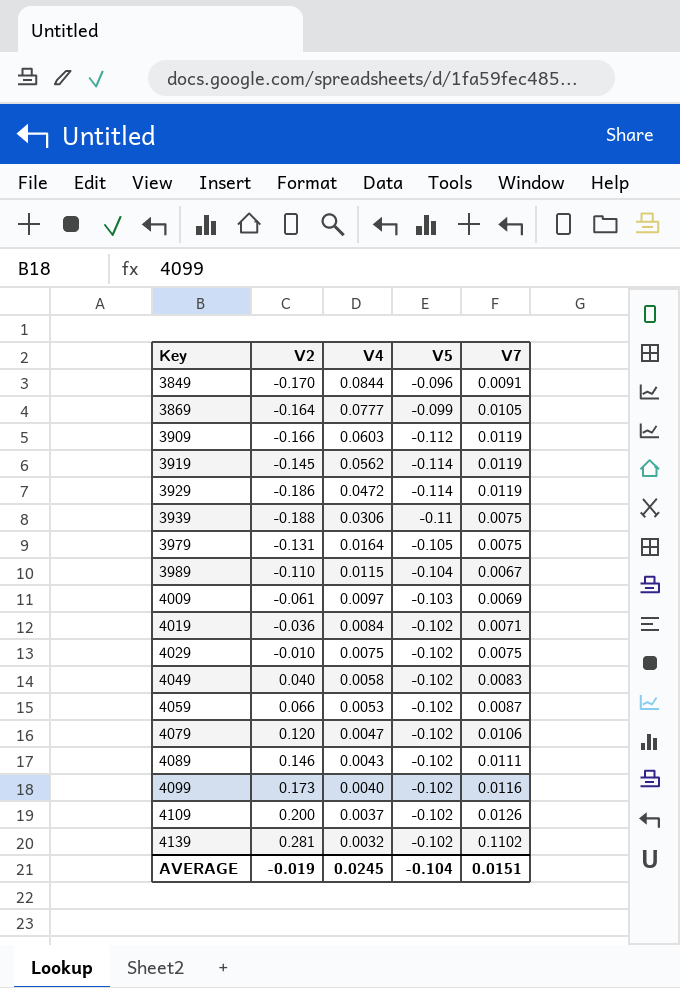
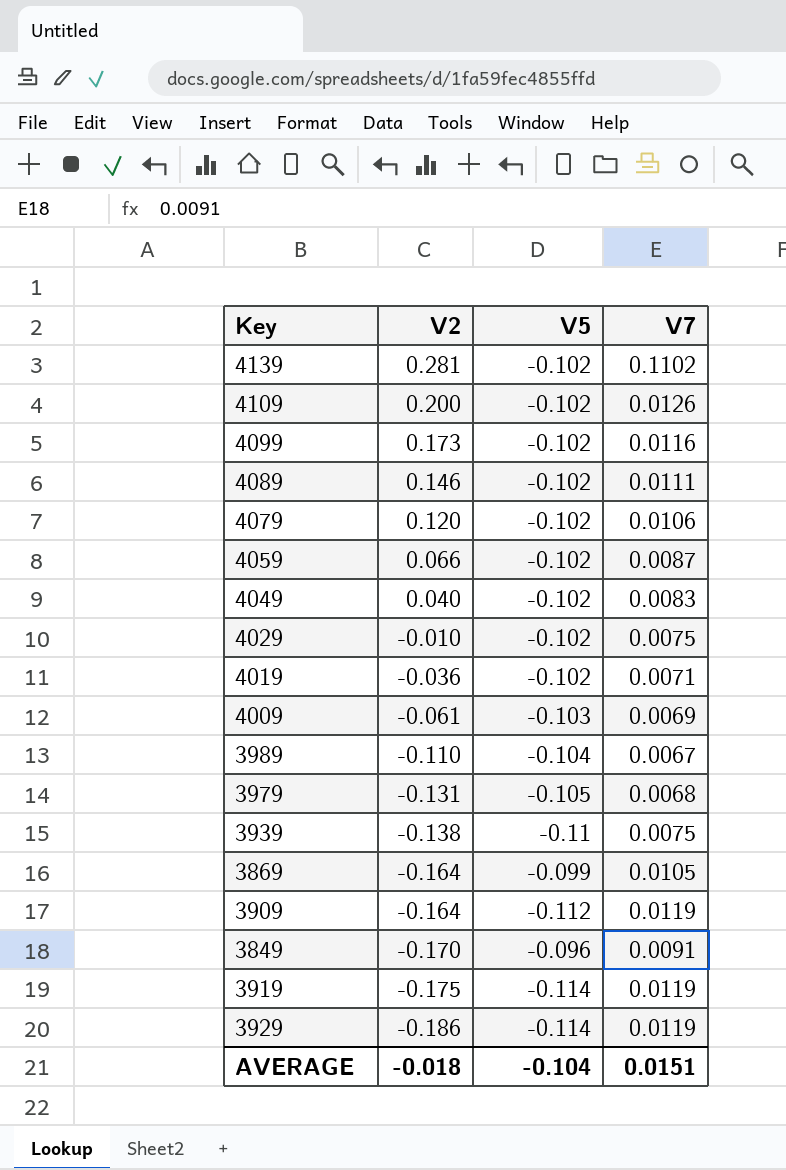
row order: Key ascending -> V2 descending
column V4 | position: 3 -> none
3979 | V7: 0.0075 -> 0.0068
3939 | V2: -0.188 -> -0.138
3909 | V2: -0.166 -> -0.164
3919 | V2: -0.145 -> -0.175
AVERAGE | V2: -0.019 -> -0.018

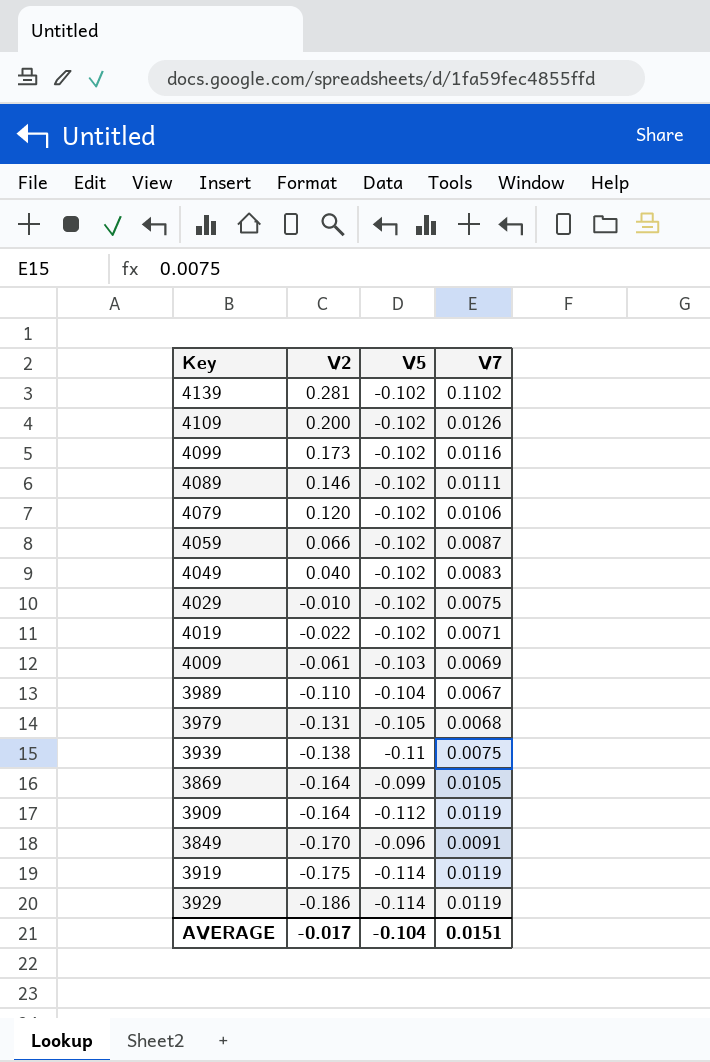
4019 | V2: -0.036 -> -0.022
AVERAGE | V2: -0.018 -> -0.017

